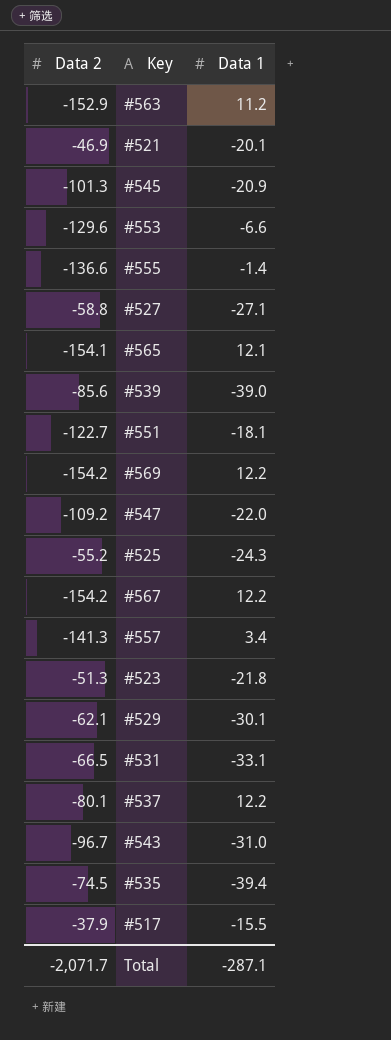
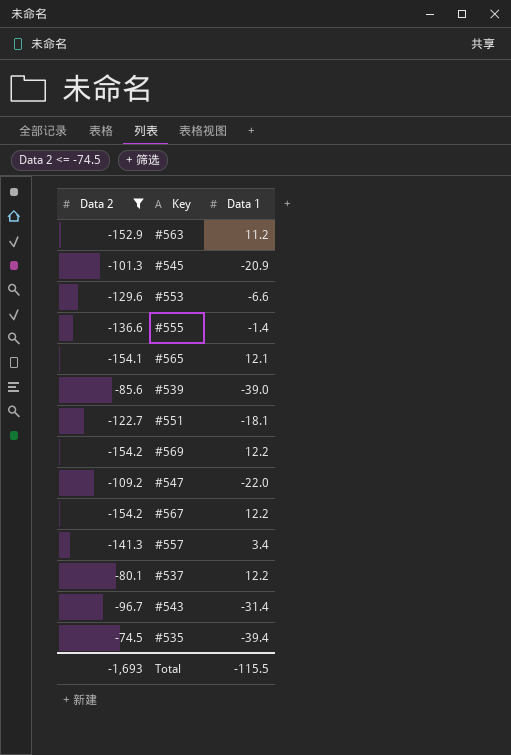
filter: none -> Data 2 <= -74.5
#543 | Data 1: -31.0 -> -31.4
Total | Data 2: -2,071.7 -> -1,693
Total | Data 1: -287.1 -> -115.5

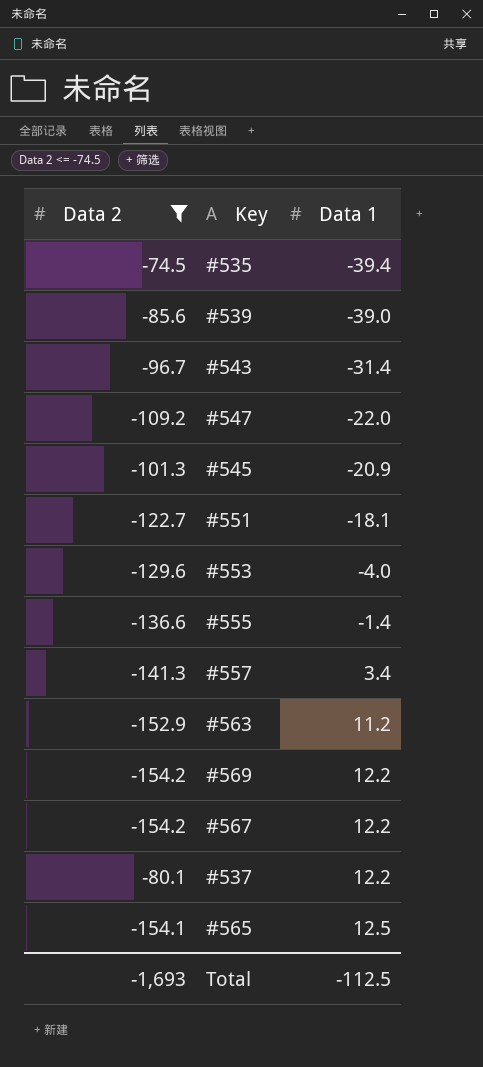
row order: none -> Data 1 ascending
#553 | Data 1: -6.6 -> -4.0
#565 | Data 1: 12.1 -> 12.5
Total | Data 1: -115.5 -> -112.5

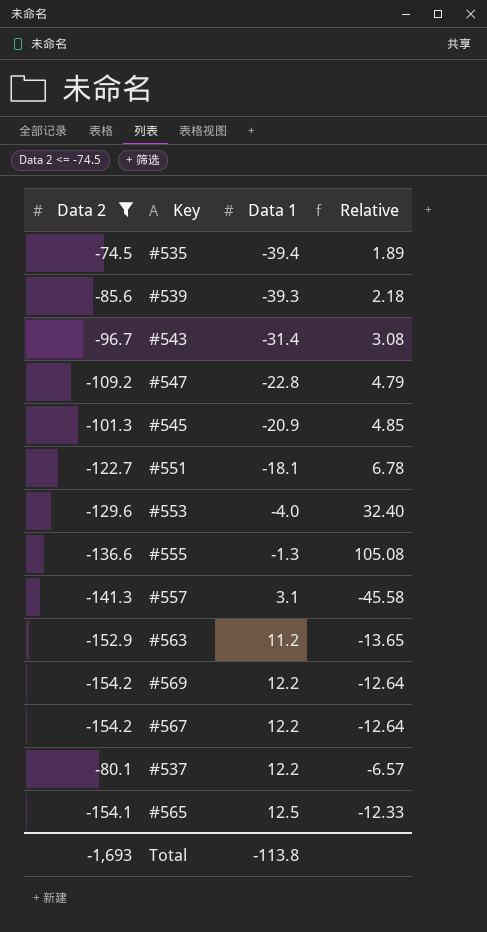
column Relative | formula: none -> [Data 2] / [Data 1]
#539 | Data 1: -39.0 -> -39.3
#547 | Data 1: -22.0 -> -22.8
#555 | Data 1: -1.4 -> -1.3
#557 | Data 1: 3.4 -> 3.1
Total | Data 1: -112.5 -> -113.8

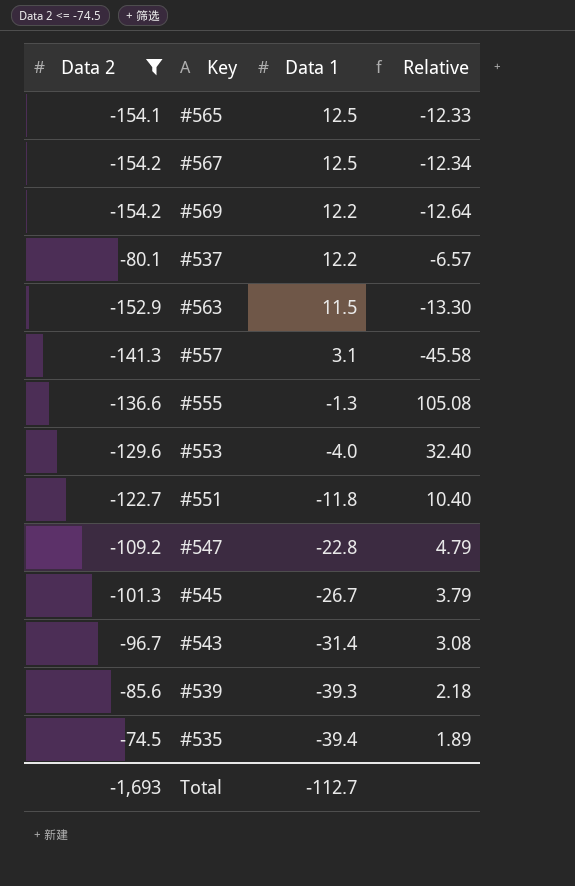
row order: Data 1 ascending -> Data 1 descending
#567 | Data 1: 12.2 -> 12.5
#567 | Relative: -12.64 -> -12.34
#563 | Data 1: 11.2 -> 11.5
#563 | Relative: -13.65 -> -13.30
#551 | Data 1: -18.1 -> -11.8
#551 | Relative: 6.78 -> 10.40
#545 | Data 1: -20.9 -> -26.7
#545 | Relative: 4.85 -> 3.79
Total | Data 1: -113.8 -> -112.7

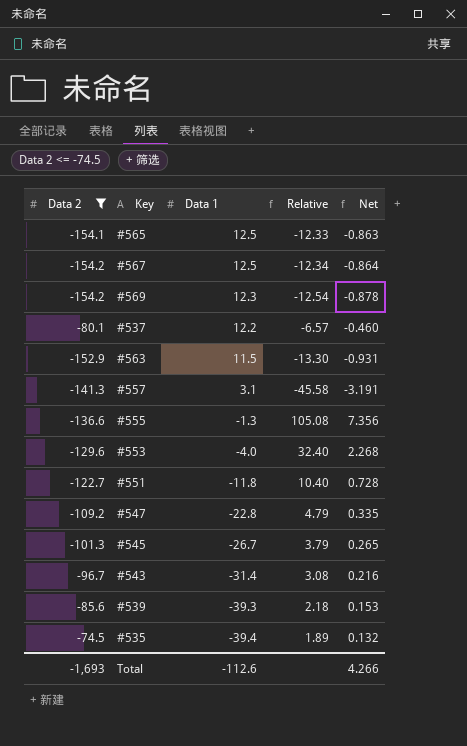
column Net | formula: none -> [Relative] * 0.07
#569 | Data 1: 12.2 -> 12.3
#569 | Relative: -12.64 -> -12.54
Total | Data 1: -112.7 -> -112.6

